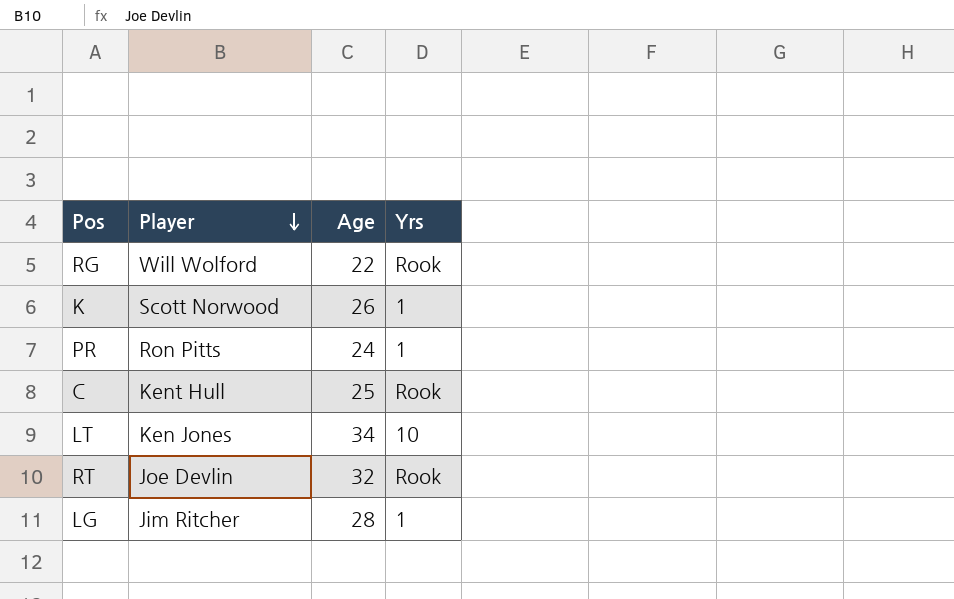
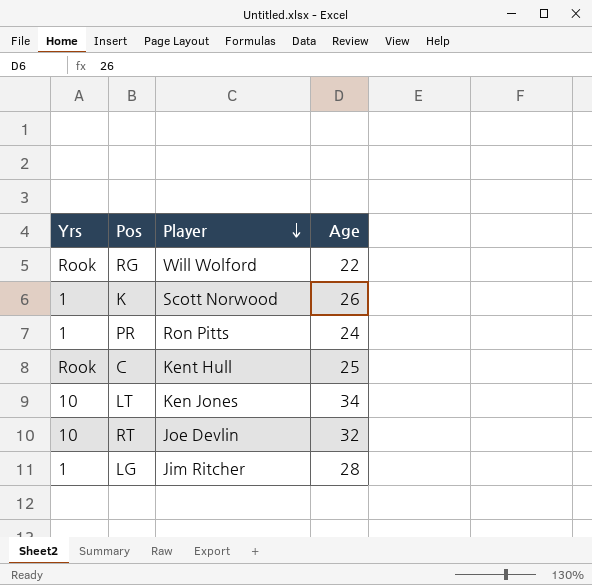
column Yrs | position: 4 -> 1
RT | Yrs: Rook -> 10

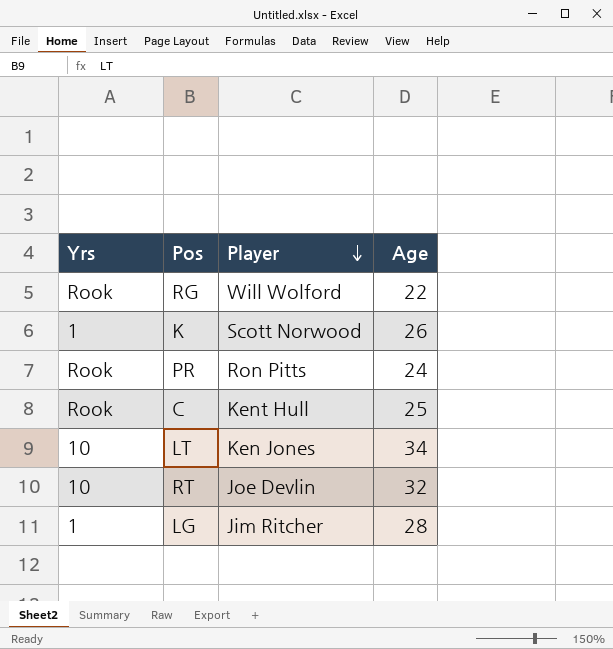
PR | Yrs: 1 -> Rook

